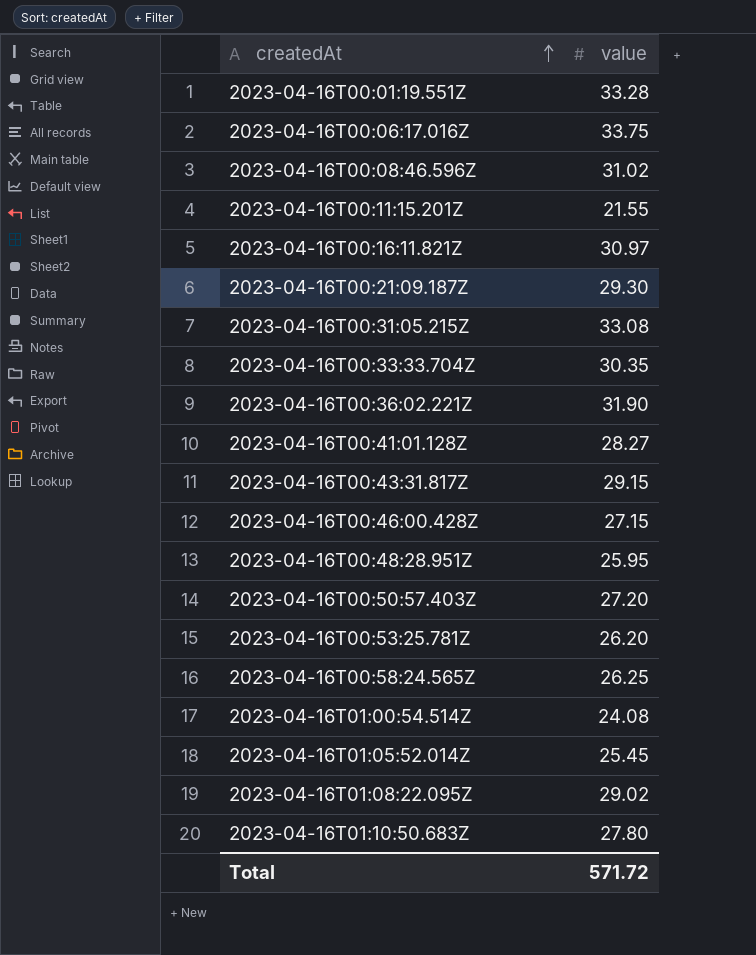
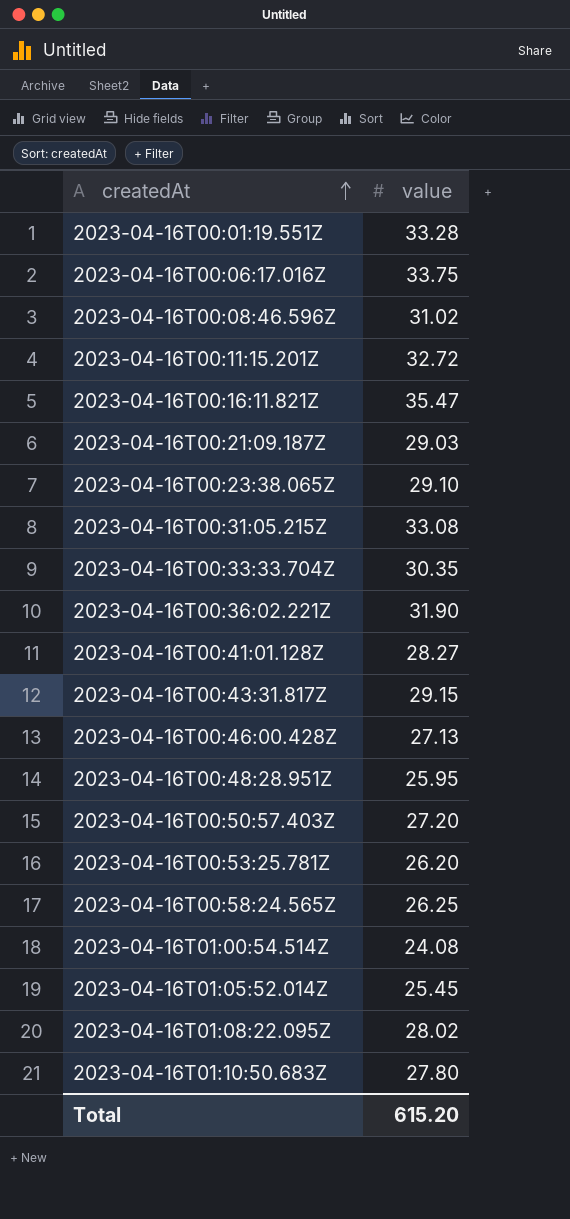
2023-04-16T00:11:15.201Z | value: 21.55 -> 32.72
2023-04-16T00:16:11.821Z | value: 30.97 -> 35.47
2023-04-16T00:21:09.187Z | value: 29.30 -> 29.03
row 2023-04-16T00:23:38.065Z: none -> 29.10
2023-04-16T00:46:00.428Z | value: 27.15 -> 27.13
2023-04-16T01:08:22.095Z | value: 29.02 -> 28.02
Total | value: 571.72 -> 615.20

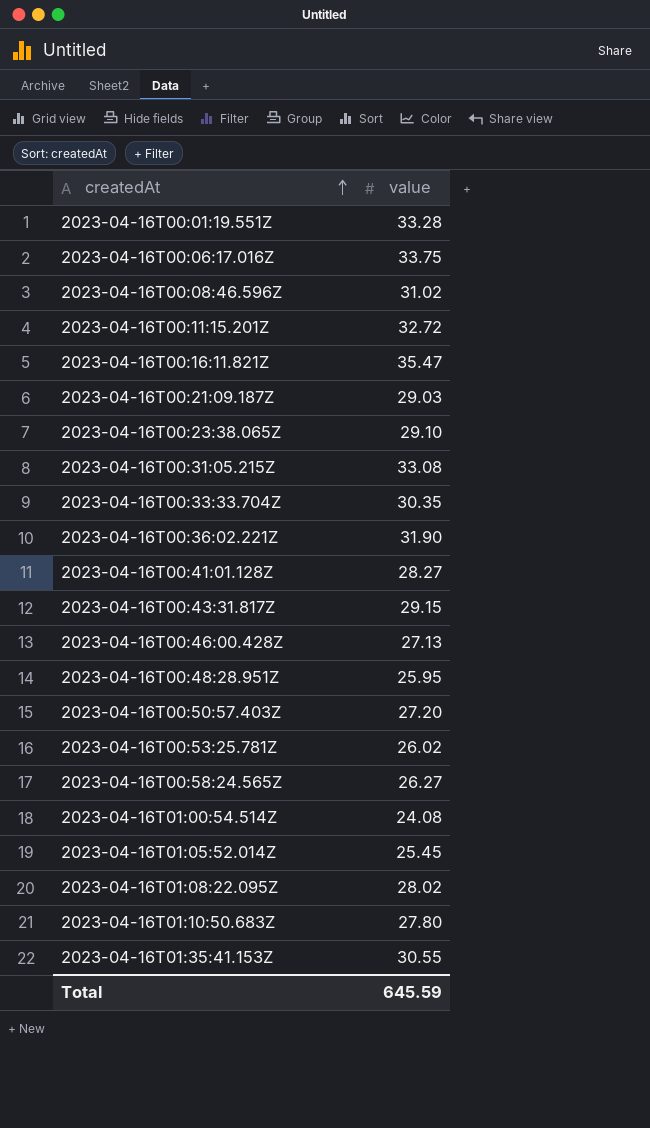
2023-04-16T00:53:25.781Z | value: 26.20 -> 26.02
2023-04-16T00:58:24.565Z | value: 26.25 -> 26.27
row 2023-04-16T01:35:41.153Z: none -> 30.55
Total | value: 615.20 -> 645.59

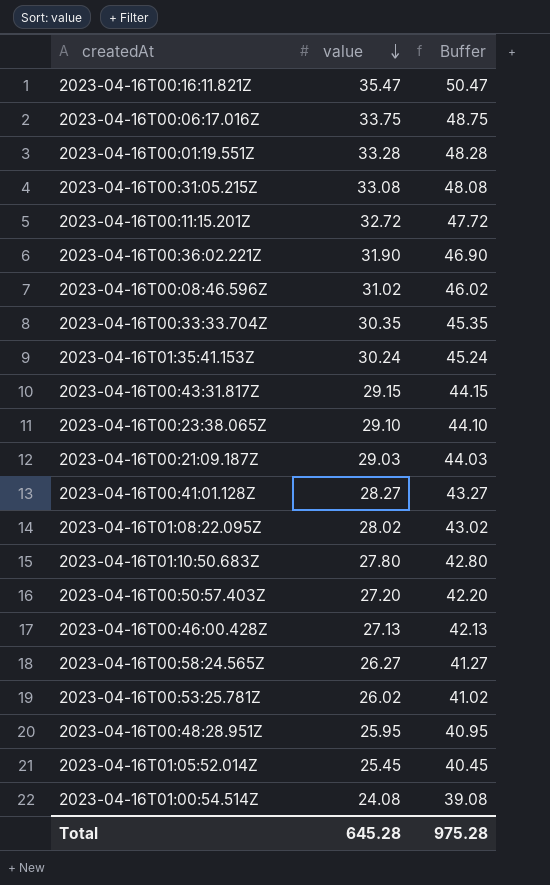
row order: createdAt ascending -> value descending
column Buffer | formula: none -> [value] + 15
2023-04-16T01:35:41.153Z | value: 30.55 -> 30.24
Total | value: 645.59 -> 645.28

